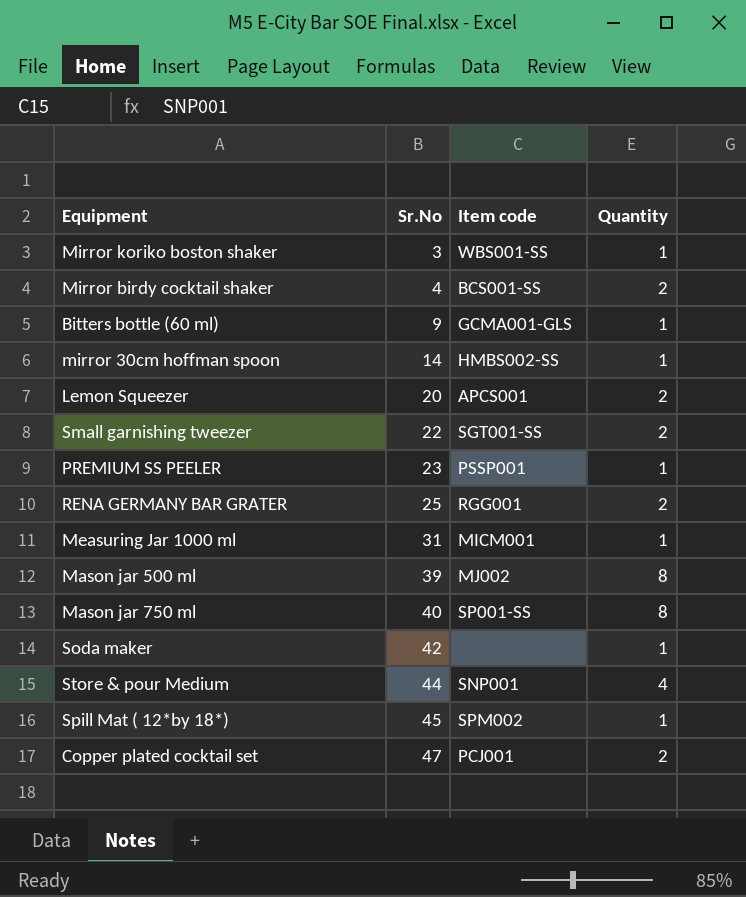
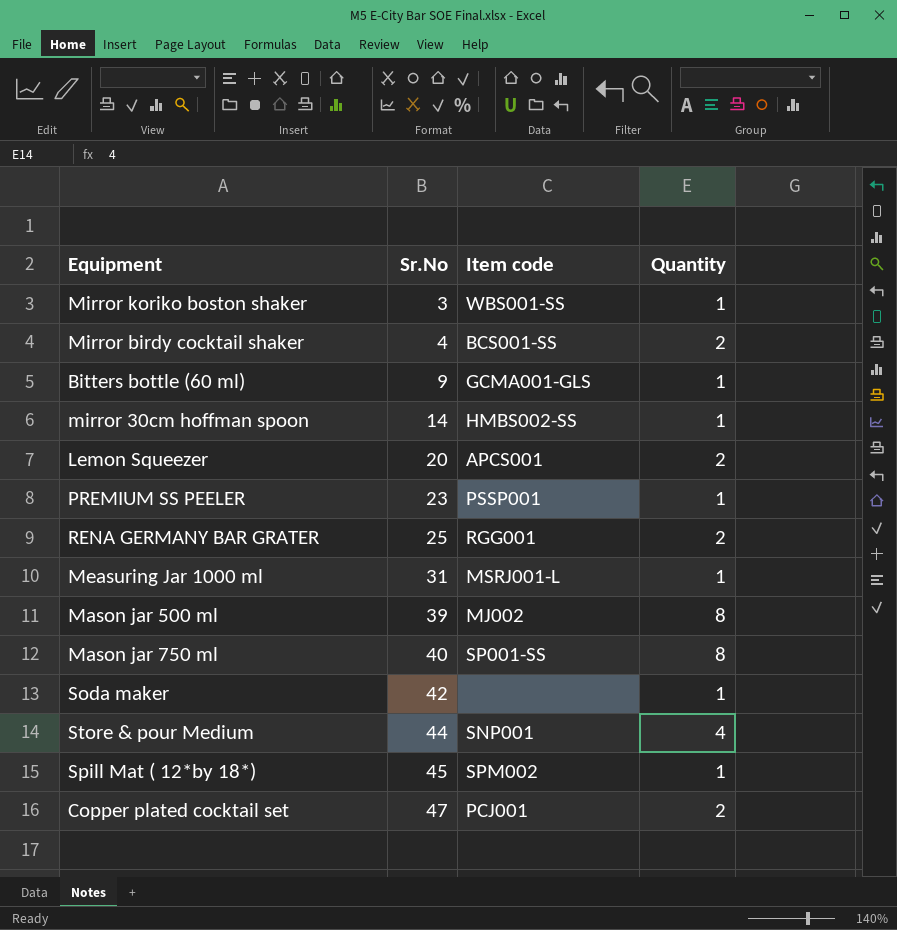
row Small garnishing tweezer: 22 | SGT001-SS | 2 -> none
Measuring Jar 1000 ml | Item code: MICM001 -> MSRJ001-L

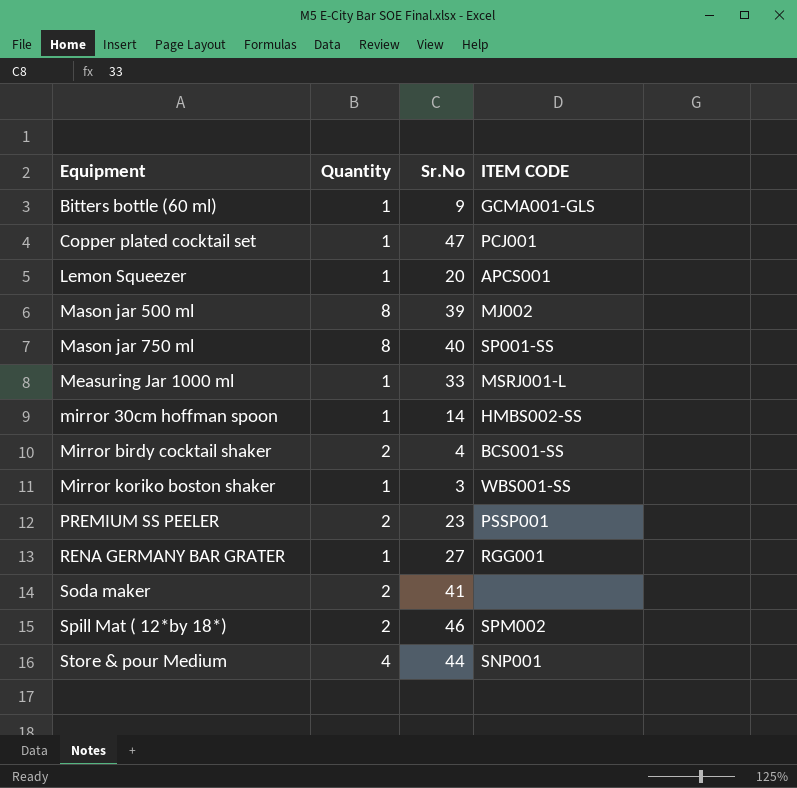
row order: Sr.No ascending -> Equipment ascending
column Quantity | position: 4 -> 2
column name: Item code -> ITEM CODE
Copper plated cocktail set | Quantity: 2 -> 1
Lemon Squeezer | Quantity: 2 -> 1
Measuring Jar 1000 ml | Sr.No: 31 -> 33
PREMIUM SS PEELER | Quantity: 1 -> 2
RENA GERMANY BAR GRATER | Quantity: 2 -> 1
RENA GERMANY BAR GRATER | Sr.No: 25 -> 27
Soda maker | Quantity: 1 -> 2
Soda maker | Sr.No: 42 -> 41
Spill Mat ( 12*by 18*) | Quantity: 1 -> 2
Spill Mat ( 12*by 18*) | Sr.No: 45 -> 46

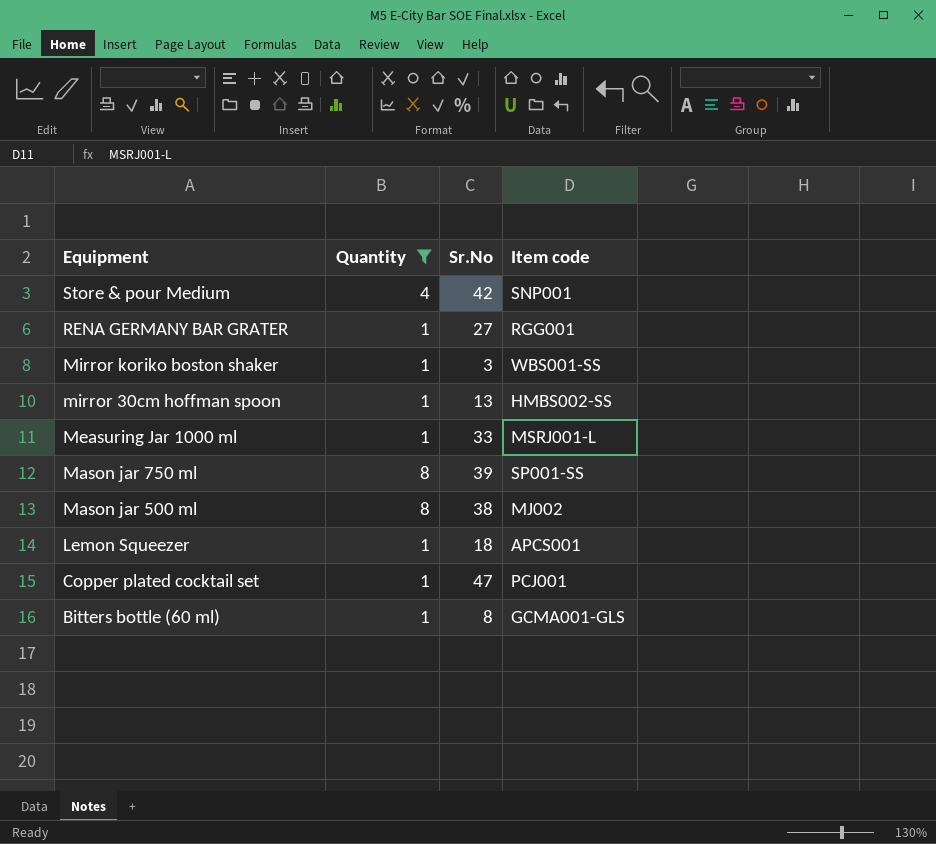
filter: none -> Quantity != 2
row order: Equipment ascending -> Equipment descending
column name: ITEM CODE -> Item code
Store & pour Medium | Sr.No: 44 -> 42
mirror 30cm hoffman spoon | Sr.No: 14 -> 13
Mason jar 750 ml | Sr.No: 40 -> 39
Mason jar 500 ml | Sr.No: 39 -> 38
Lemon Squeezer | Sr.No: 20 -> 18
Bitters bottle (60 ml) | Sr.No: 9 -> 8

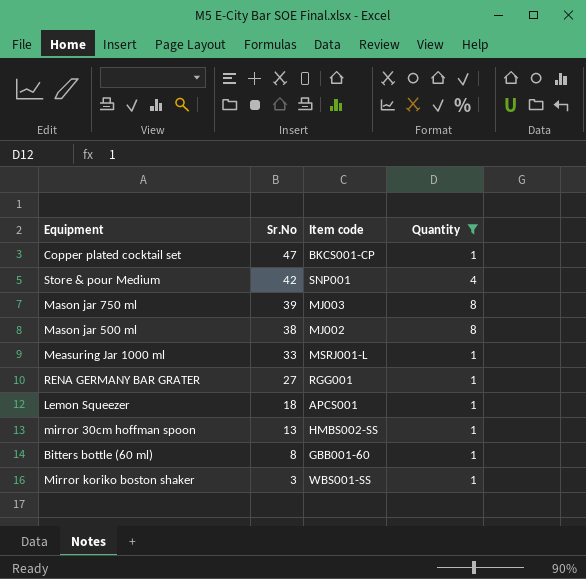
row order: Equipment descending -> Sr.No descending
column Quantity | position: 2 -> 4
Copper plated cocktail set | Item code: PCJ001 -> BKCS001-CP
Mason jar 750 ml | Item code: SP001-SS -> MJ003
Bitters bottle (60 ml) | Item code: GCMA001-GLS -> GBB001-60

